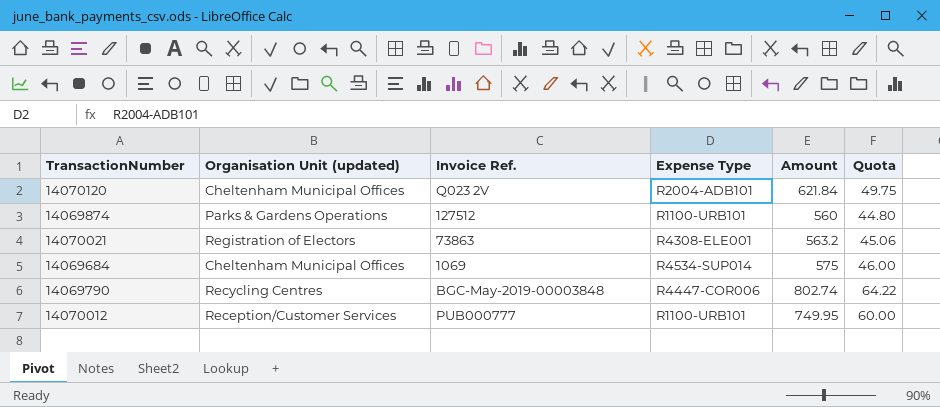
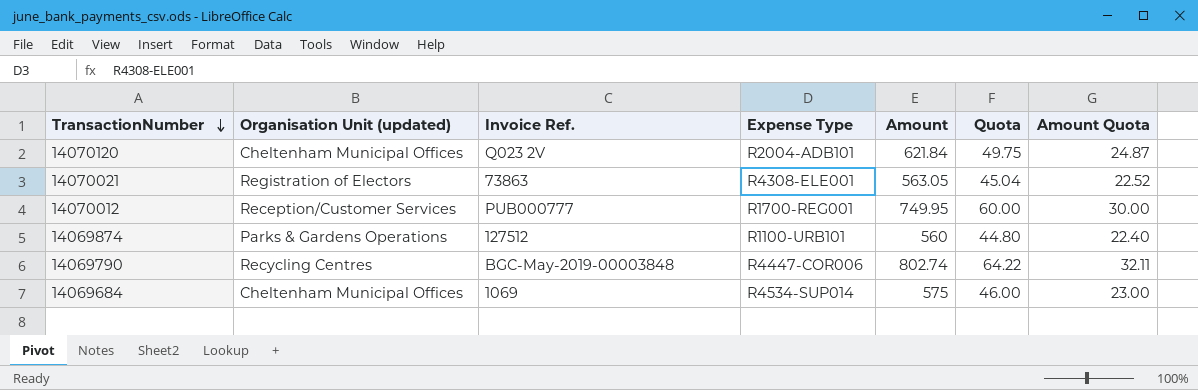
row order: none -> TransactionNumber descending
column Amount Quota | formula: none -> [Amount] * 0.04
14070021 | Amount: 563.2 -> 563.05
14070021 | Quota: 45.06 -> 45.04
14070012 | Expense Type: R1100-URB101 -> R1700-REG001

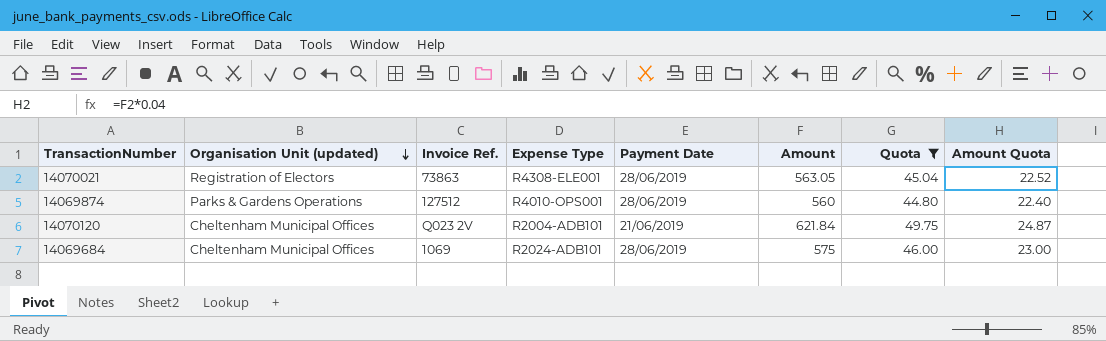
filter: none -> Quota <= 49.75
row order: TransactionNumber descending -> Organisation Unit (updated) descending
column Payment Date | position: none -> 5
14069874 | Expense Type: R1100-URB101 -> R4010-OPS001
14069684 | Expense Type: R4534-SUP014 -> R2024-ADB101

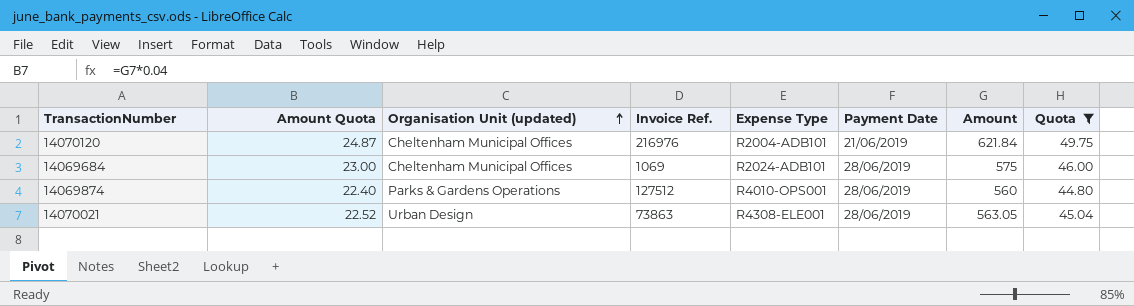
row order: Organisation Unit (updated) descending -> Organisation Unit (updated) ascending
column Amount Quota | position: 8 -> 2
14070120 | Invoice Ref.: Q023 2V -> 216976
14070021 | Organisation Unit (updated): Registration of Electors -> Urban Design

